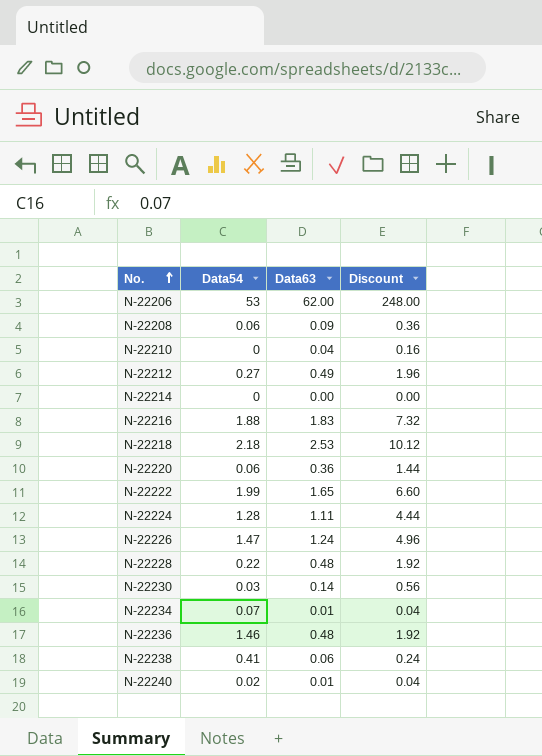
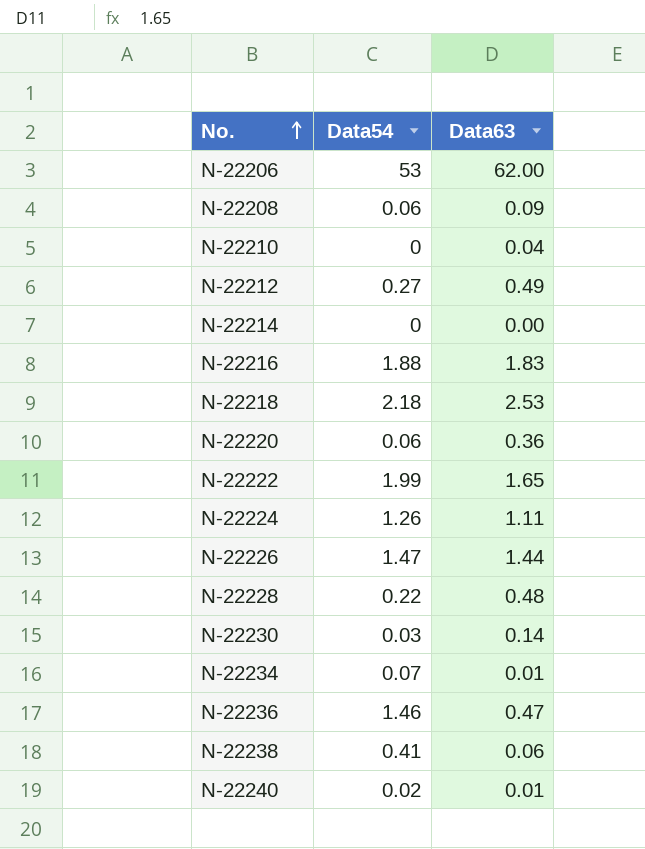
column Discount | formula: [Data63] * 4 -> none
N-22224 | Data54: 1.28 -> 1.26
N-22226 | Data63: 1.24 -> 1.44
N-22236 | Data63: 0.48 -> 0.47

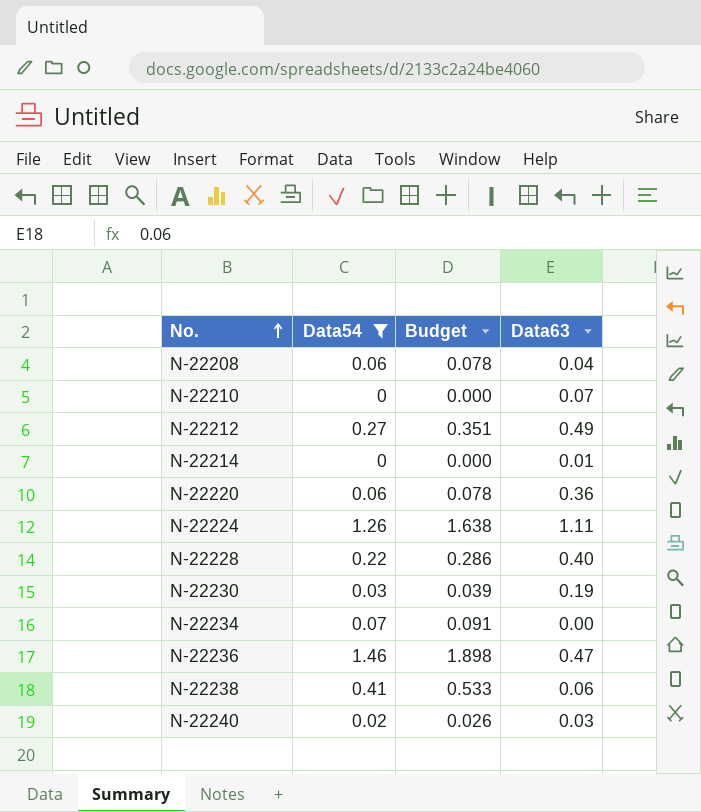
filter: none -> Data54 <= 1.46
column Budget | formula: none -> [Data54] * 1.3
N-22208 | Data63: 0.09 -> 0.04
N-22210 | Data63: 0.04 -> 0.07
N-22214 | Data63: 0.00 -> 0.01
N-22228 | Data63: 0.48 -> 0.40
N-22230 | Data63: 0.14 -> 0.19
N-22234 | Data63: 0.01 -> 0.00
N-22240 | Data63: 0.01 -> 0.03

